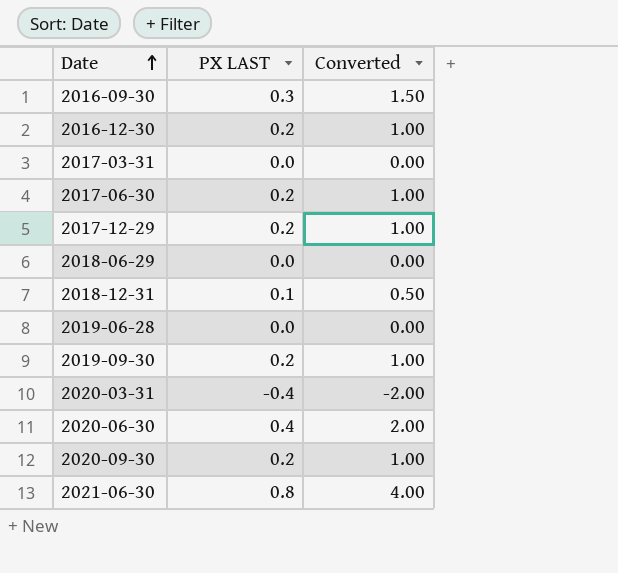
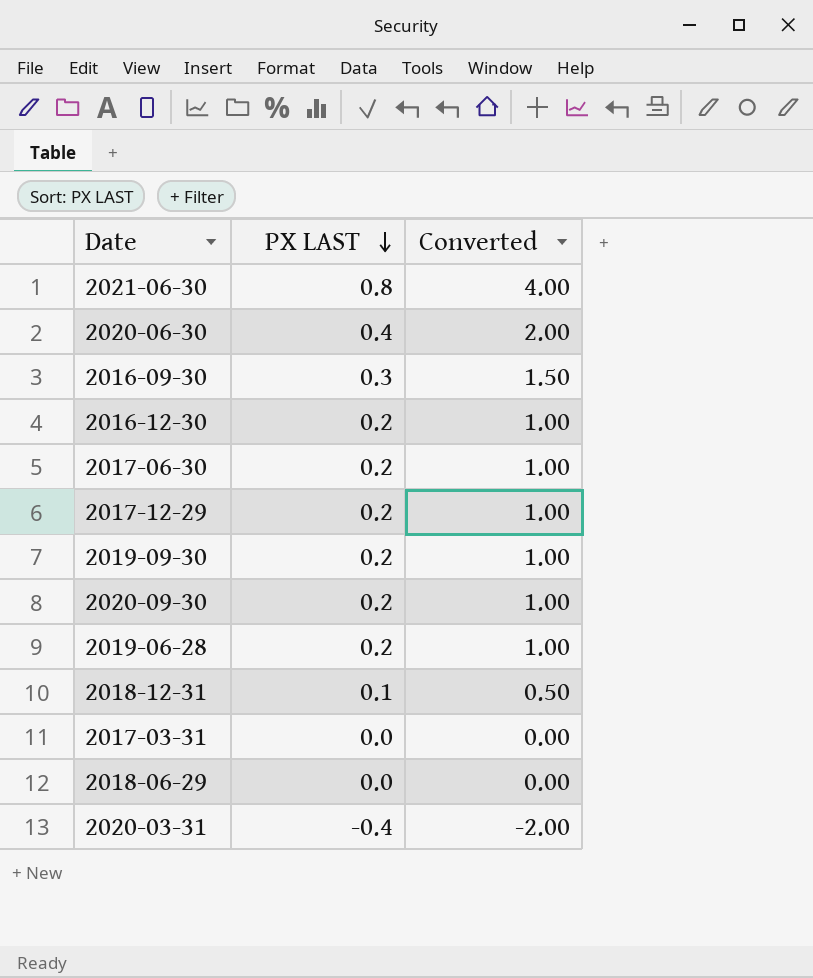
row order: Date ascending -> PX LAST descending
2019-06-28 | PX LAST: 0.0 -> 0.2
2019-06-28 | Converted: 0.00 -> 1.00

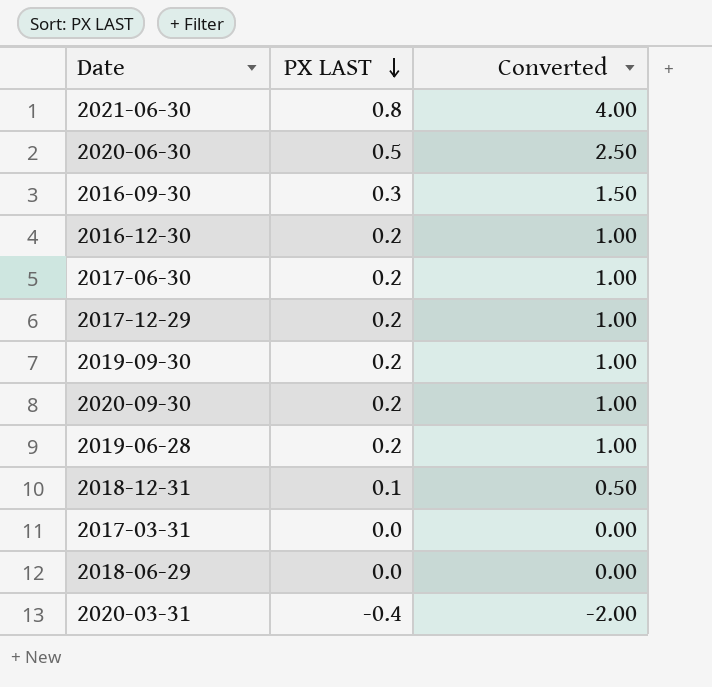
2020-06-30 | PX LAST: 0.4 -> 0.5
2020-06-30 | Converted: 2.00 -> 2.50

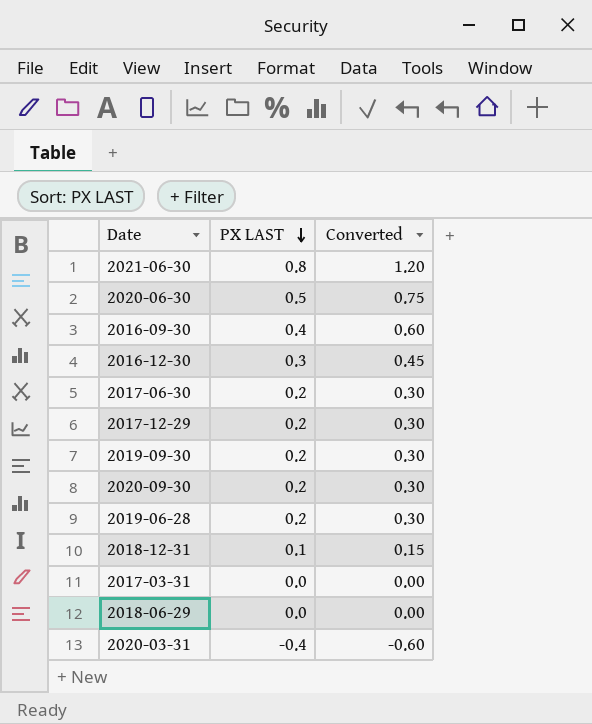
column Converted | formula: [PX LAST] * 5 -> [PX LAST] * 1.5
2016-09-30 | PX LAST: 0.3 -> 0.4
2016-12-30 | PX LAST: 0.2 -> 0.3

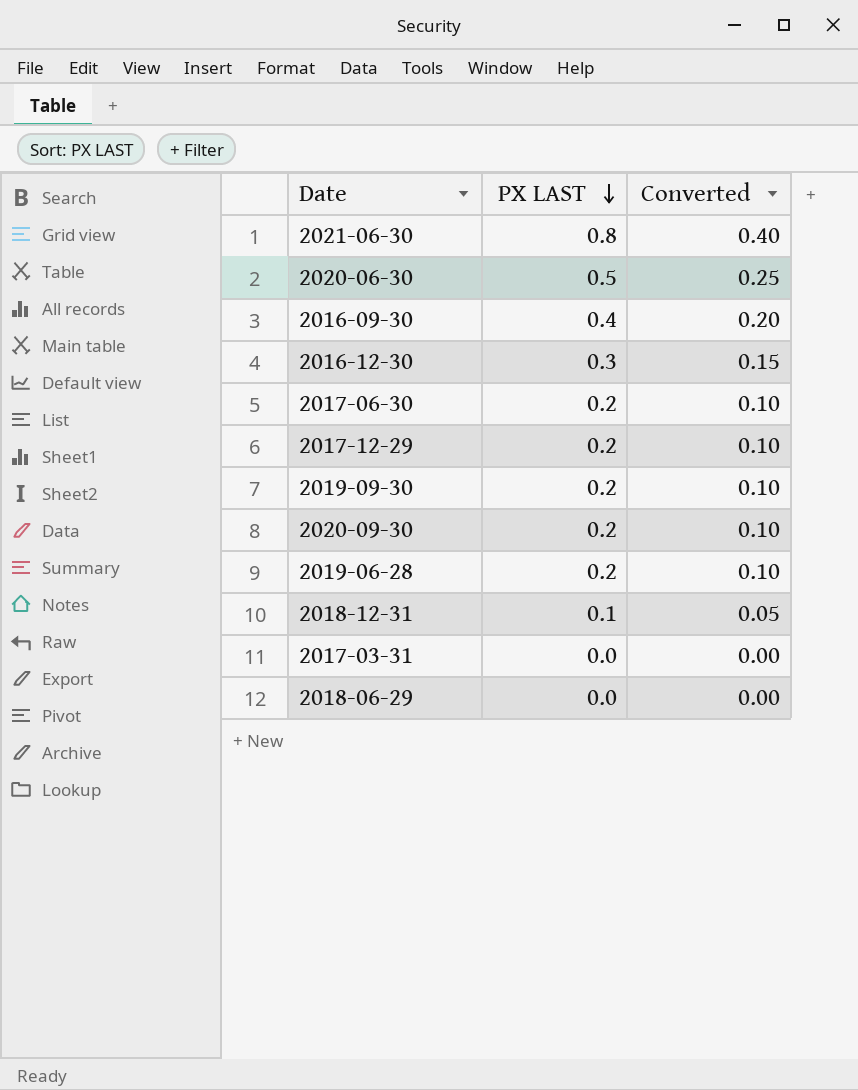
column Converted | formula: [PX LAST] * 1.5 -> [PX LAST] * 0.5
row 2020-03-31: -0.4 | -0.60 -> none

